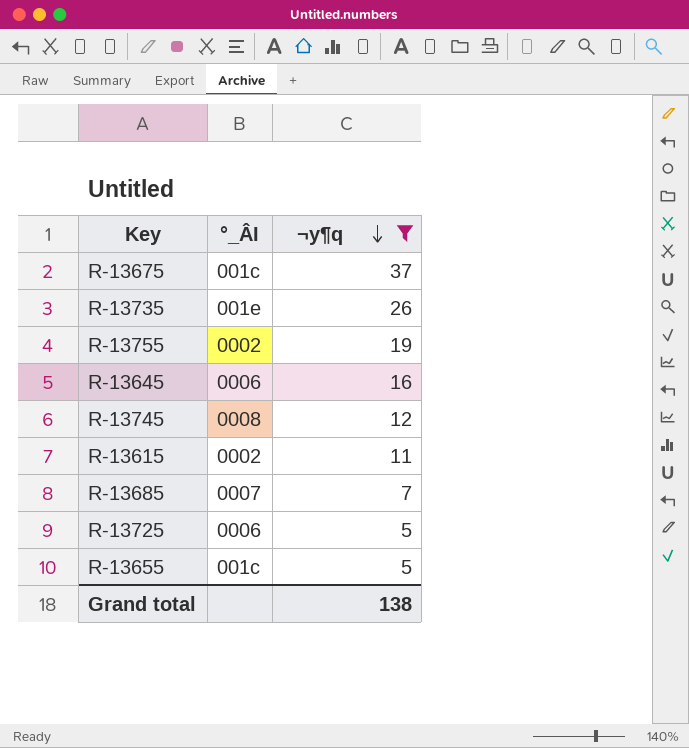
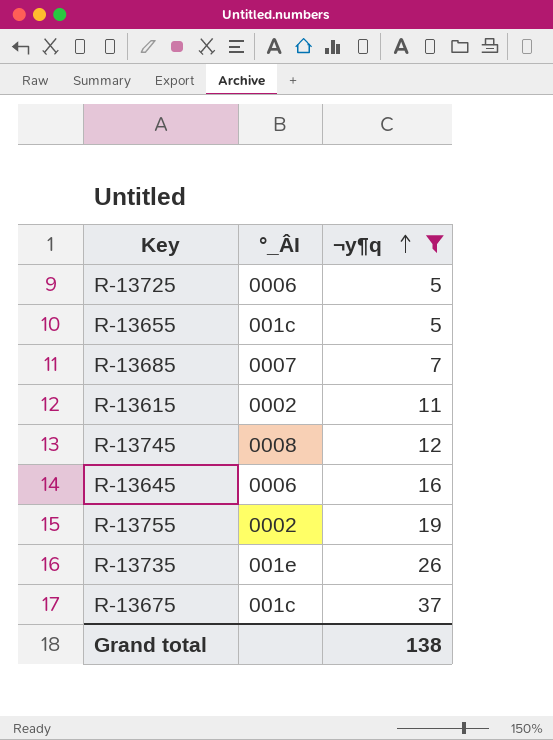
row order: ¬y¶q descending -> ¬y¶q ascending

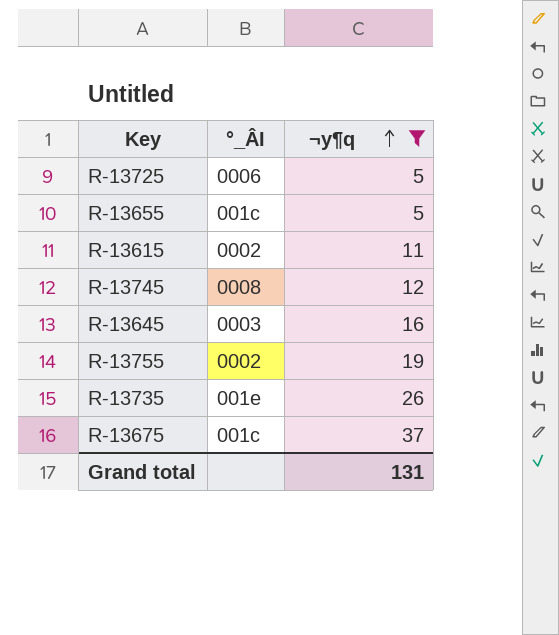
row R-13685: 0007 | 7 -> none
R-13645 | °_ÂI: 0006 -> 0003
Grand total | ¬y¶q: 138 -> 131

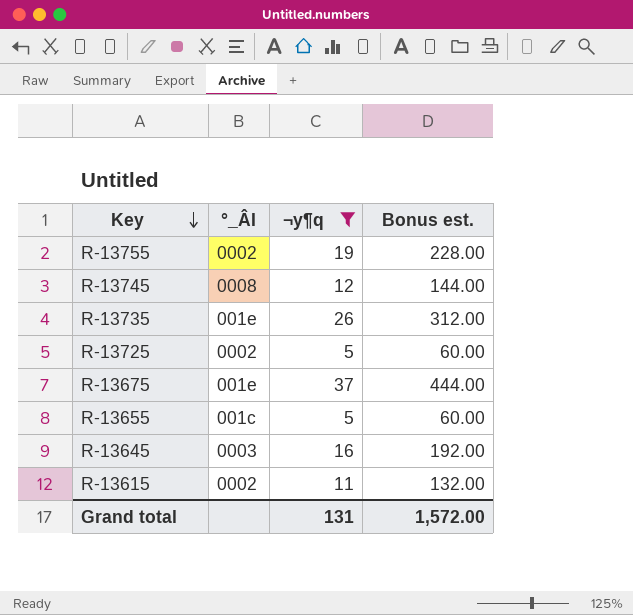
row order: ¬y¶q ascending -> Key descending
column Bonus est. | formula: none -> [¬y¶q] * 12
R-13725 | °_ÂI: 0006 -> 0002
R-13675 | °_ÂI: 001c -> 001e

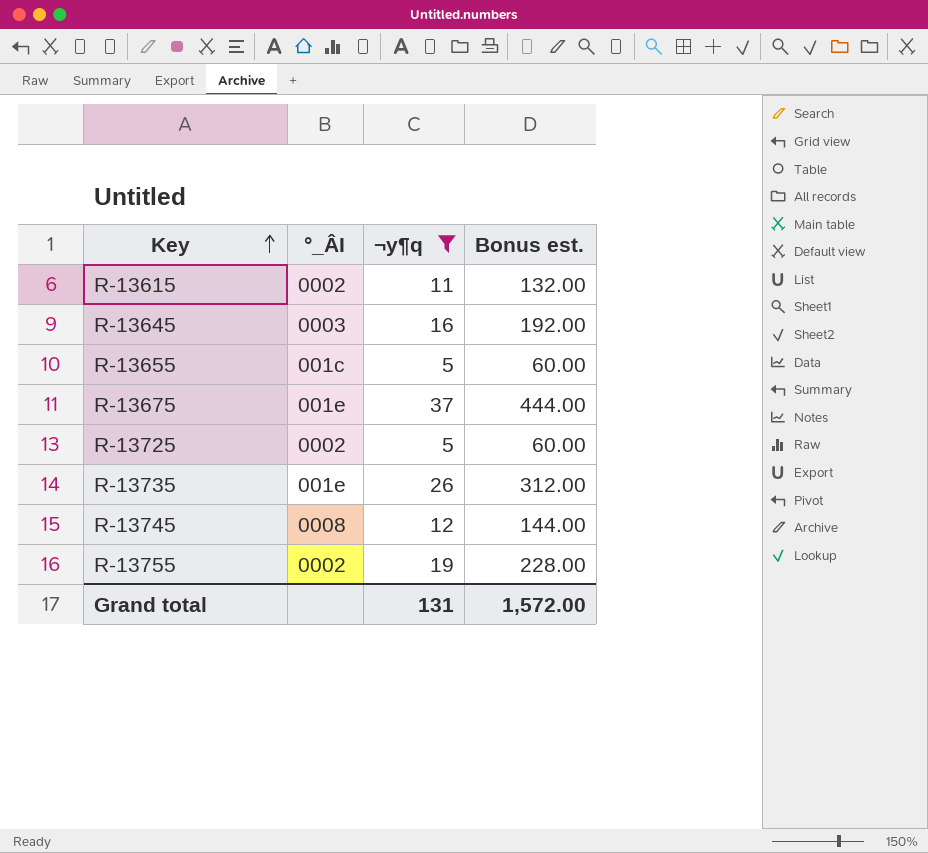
row order: Key descending -> Key ascending

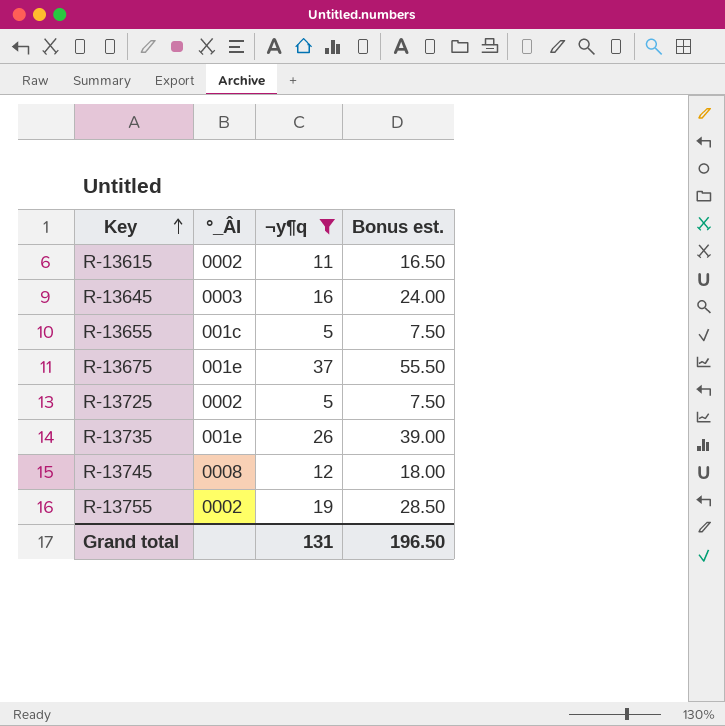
column Bonus est. | formula: [¬y¶q] * 12 -> [¬y¶q] * 1.5
Grand total | Bonus est.: 1,572.00 -> 196.50

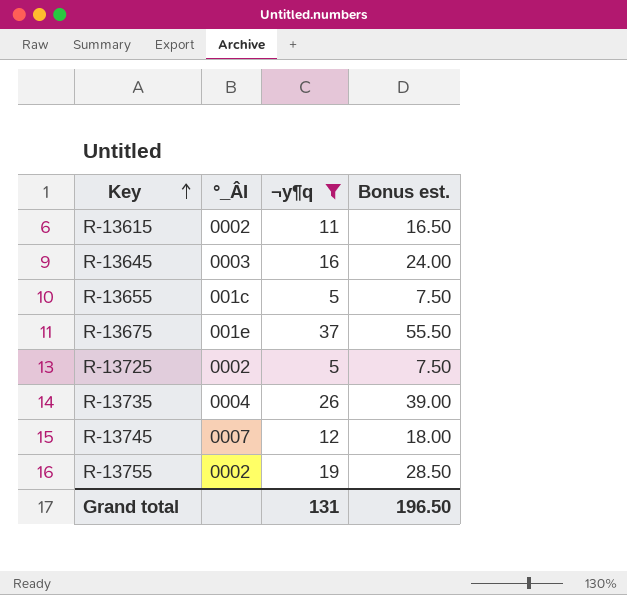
R-13735 | °_ÂI: 001e -> 0004
R-13745 | °_ÂI: 0008 -> 0007

